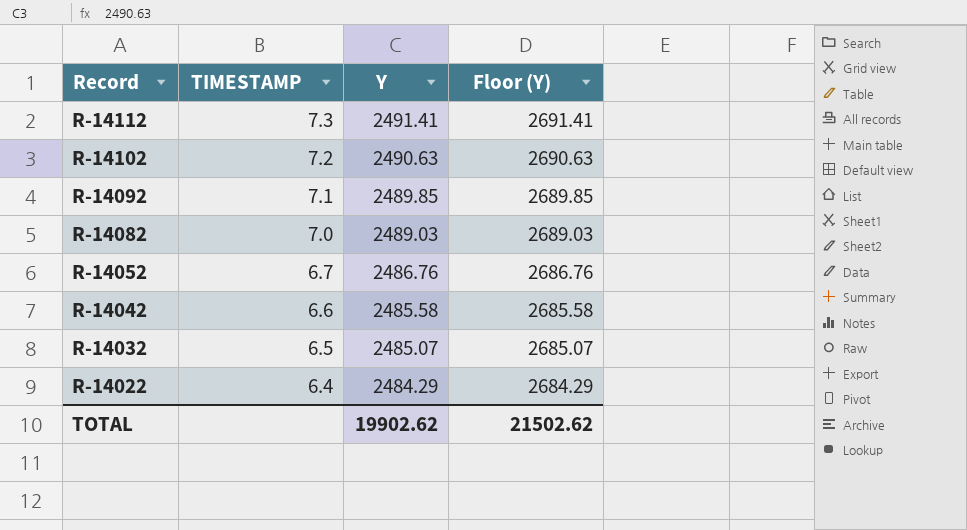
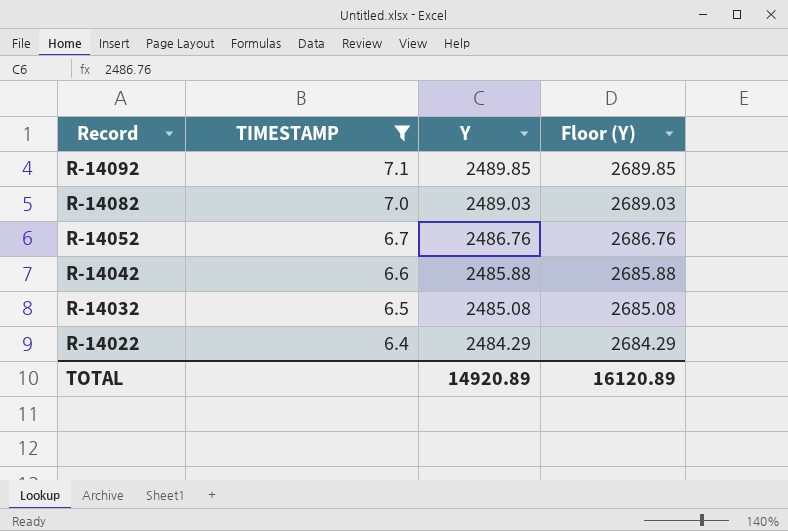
filter: none -> TIMESTAMP <= 7.1
R-14042 | Y: 2485.58 -> 2485.88
R-14042 | Floor (Y): 2685.58 -> 2685.88
R-14032 | Y: 2485.07 -> 2485.08
R-14032 | Floor (Y): 2685.07 -> 2685.08
TOTAL | Y: 19902.62 -> 14920.89
TOTAL | Floor (Y): 21502.62 -> 16120.89

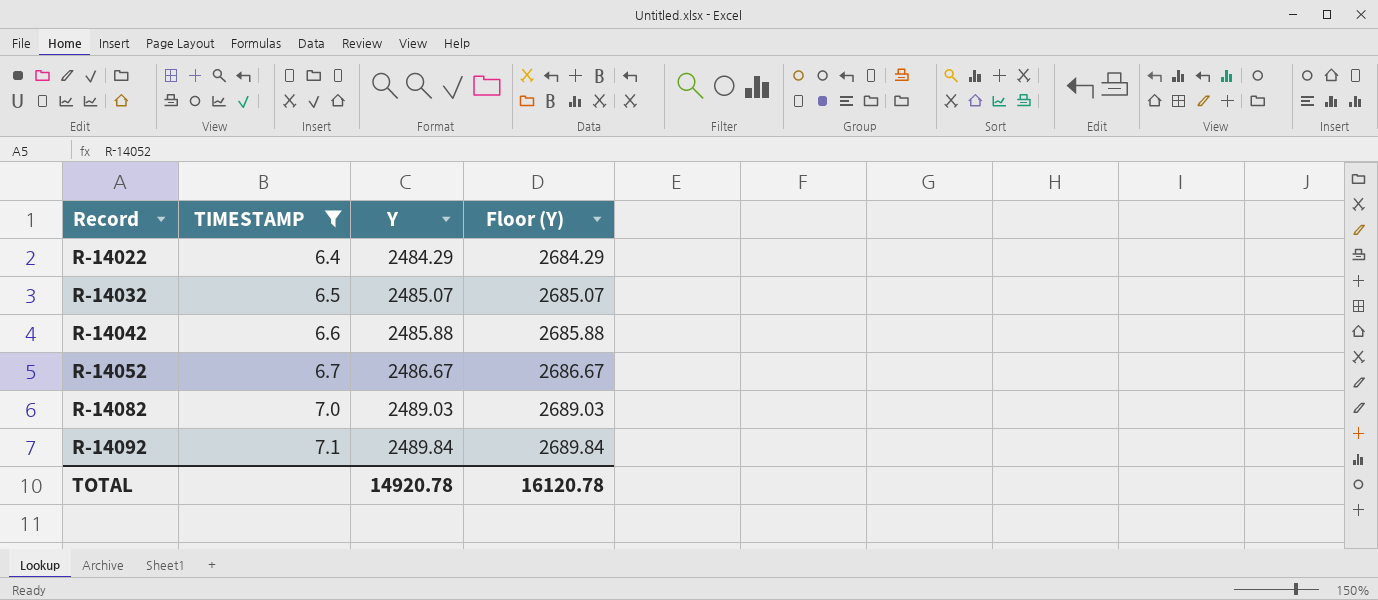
row order: Record descending -> Record ascending
R-14032 | Y: 2485.08 -> 2485.07
R-14032 | Floor (Y): 2685.08 -> 2685.07
R-14052 | Y: 2486.76 -> 2486.67
R-14052 | Floor (Y): 2686.76 -> 2686.67
R-14092 | Y: 2489.85 -> 2489.84
R-14092 | Floor (Y): 2689.85 -> 2689.84
TOTAL | Y: 14920.89 -> 14920.78
TOTAL | Floor (Y): 16120.89 -> 16120.78

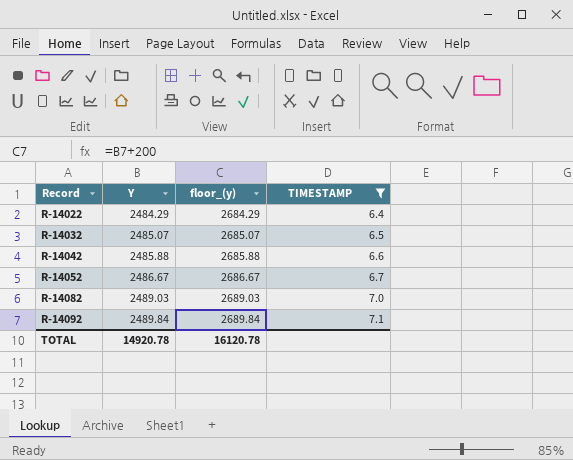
column name: Floor (Y) -> floor_(y)
column TIMESTAMP | position: 2 -> 4

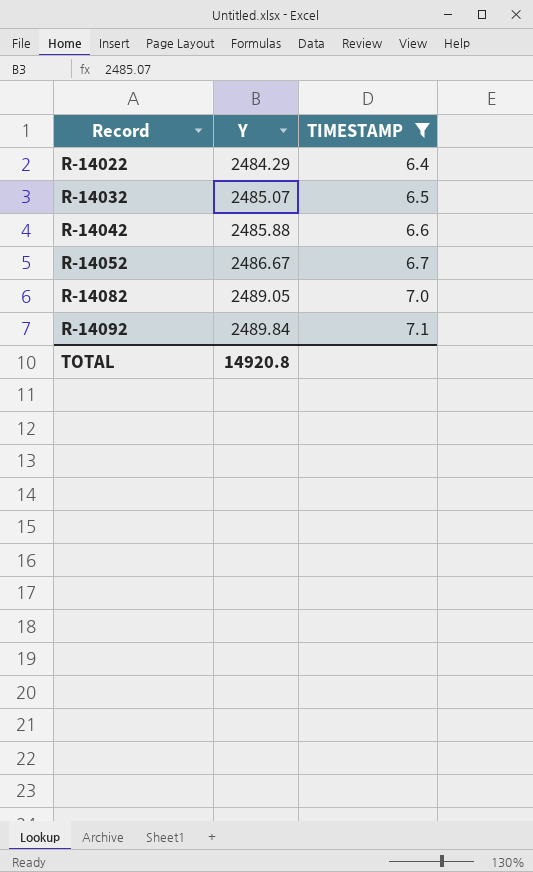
column floor_(y) | formula: [Y] + 200 -> none
R-14082 | Y: 2489.03 -> 2489.05
TOTAL | Y: 14920.78 -> 14920.8

